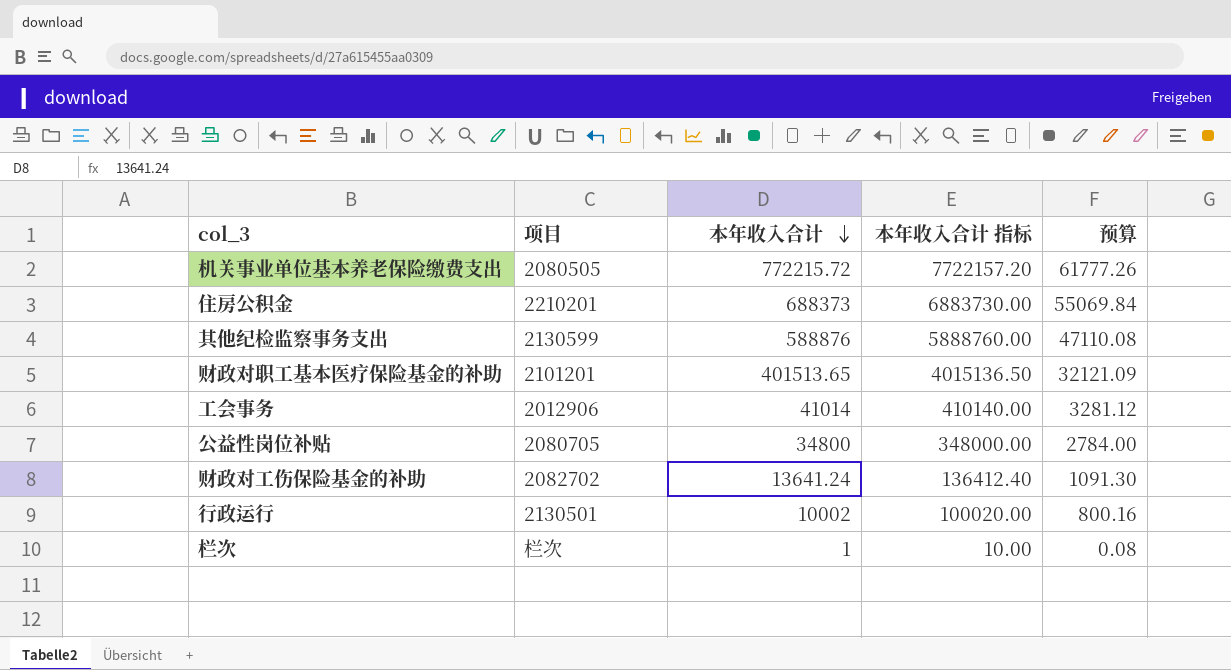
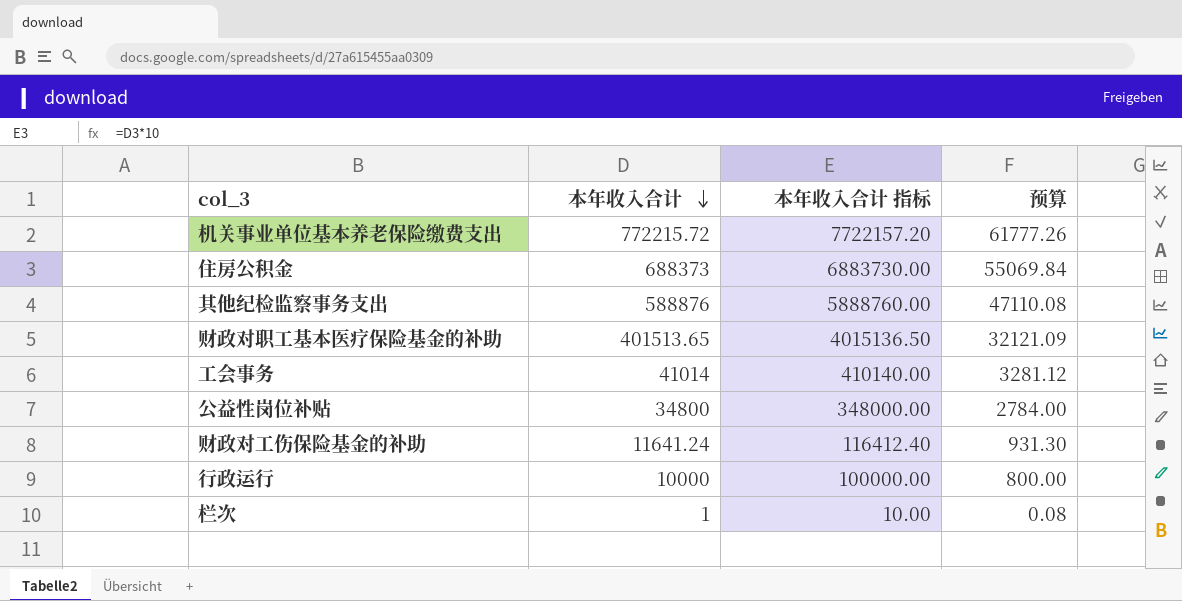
column 项目 | position: 2 -> none
财政对工伤保险基金的补助 | 本年收入合计: 13641.24 -> 11641.24
财政对工伤保险基金的补助 | 本年收入合计 指标: 136412.40 -> 116412.40
财政对工伤保险基金的补助 | 预算: 1091.30 -> 931.30
行政运行 | 本年收入合计: 10002 -> 10000
行政运行 | 本年收入合计 指标: 100020.00 -> 100000.00
行政运行 | 预算: 800.16 -> 800.00

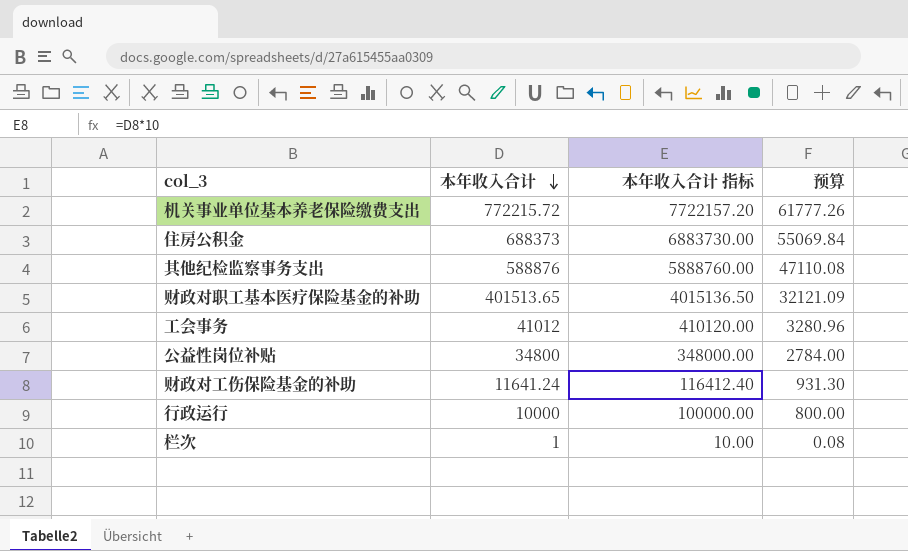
工会事务 | 本年收入合计: 41014 -> 41012
工会事务 | 本年收入合计 指标: 410140.00 -> 410120.00
工会事务 | 预算: 3281.12 -> 3280.96

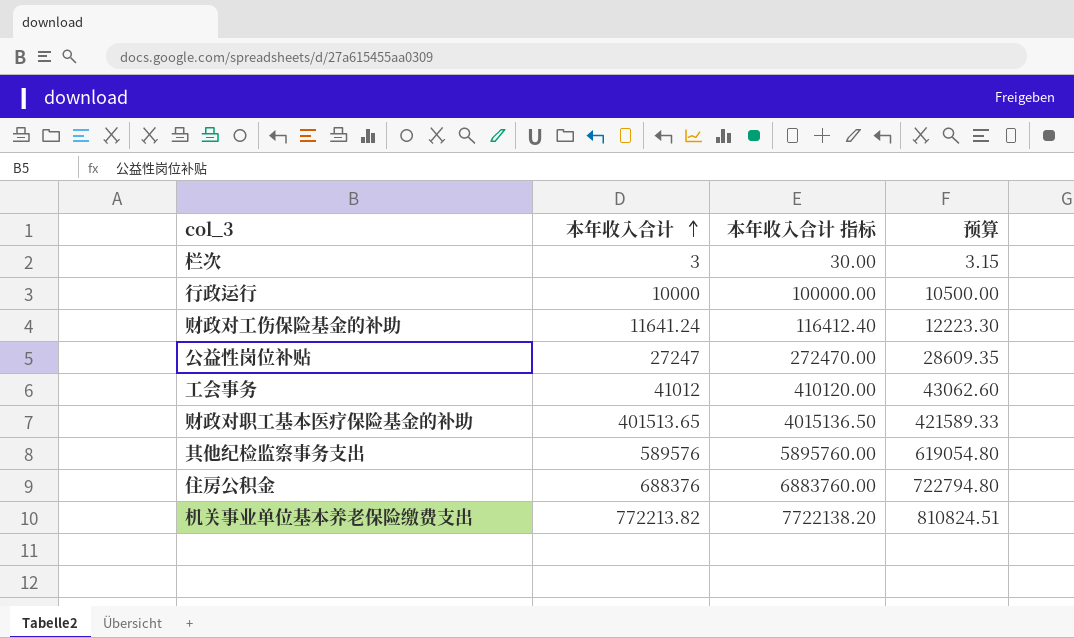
row order: 本年收入合计 descending -> 本年收入合计 ascending
column 预算 | formula: [本年收入合计] * 0.08 -> [本年收入合计] * 1.05
栏次 | 本年收入合计: 1 -> 3
栏次 | 本年收入合计 指标: 10.00 -> 30.00
公益性岗位补贴 | 本年收入合计: 34800 -> 27247
公益性岗位补贴 | 本年收入合计 指标: 348000.00 -> 272470.00
其他纪检监察事务支出 | 本年收入合计: 588876 -> 589576
其他纪检监察事务支出 | 本年收入合计 指标: 5888760.00 -> 5895760.00
住房公积金 | 本年收入合计: 688373 -> 688376
住房公积金 | 本年收入合计 指标: 6883730.00 -> 6883760.00
机关事业单位基本养老保险缴费支出 | 本年收入合计: 772215.72 -> 772213.82
机关事业单位基本养老保险缴费支出 | 本年收入合计 指标: 7722157.20 -> 7722138.20

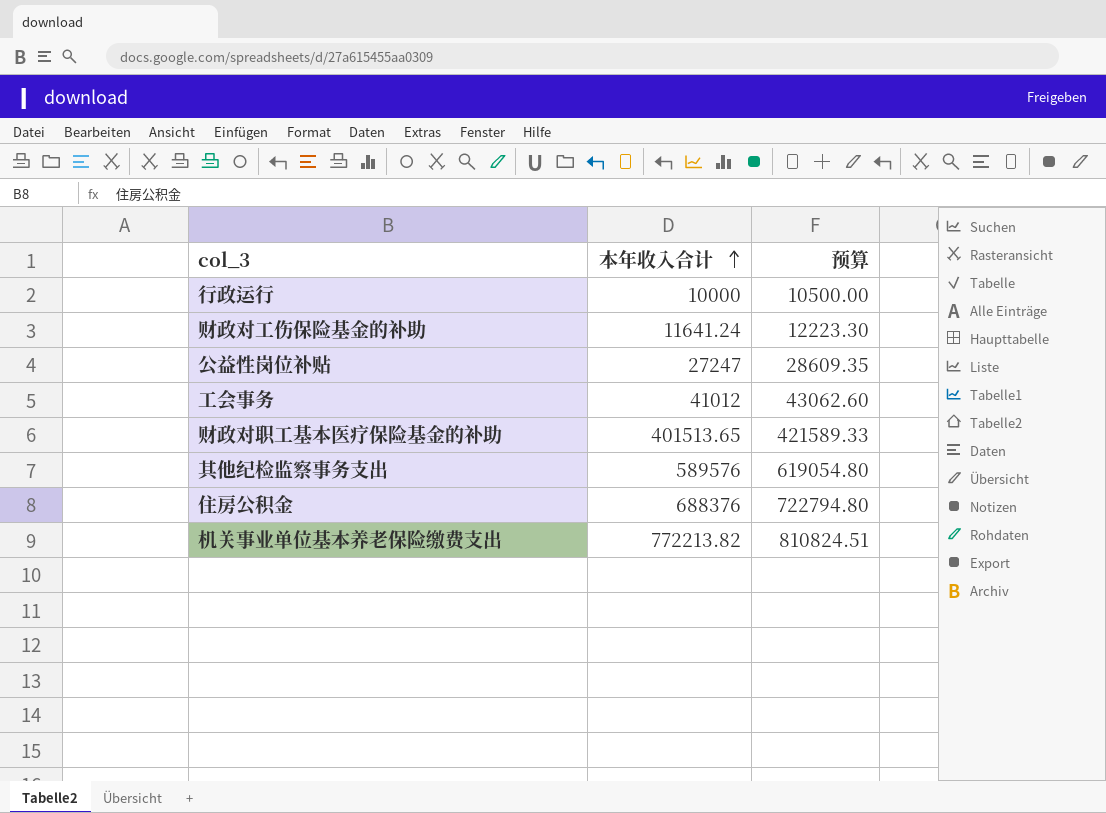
column 本年收入合计 指标 | formula: [本年收入合计] * 10 -> none
row 栏次: 3 | 30.00 | 3.15 -> none

